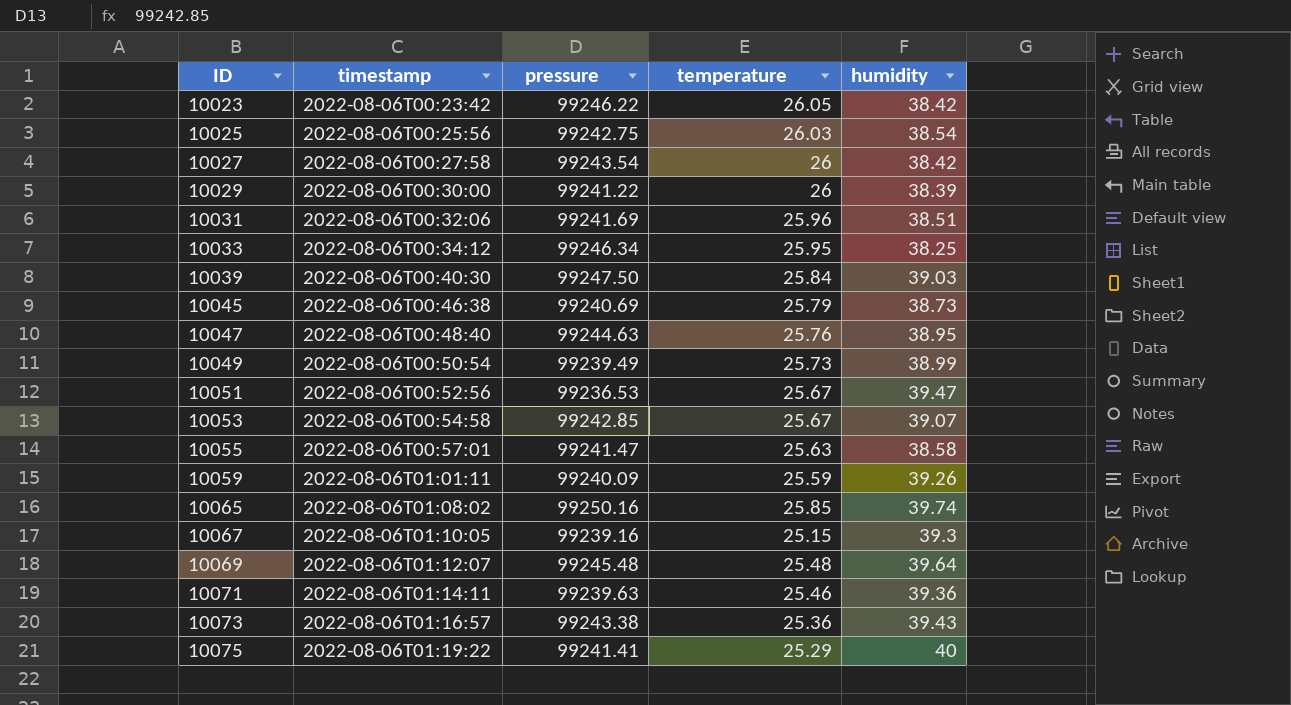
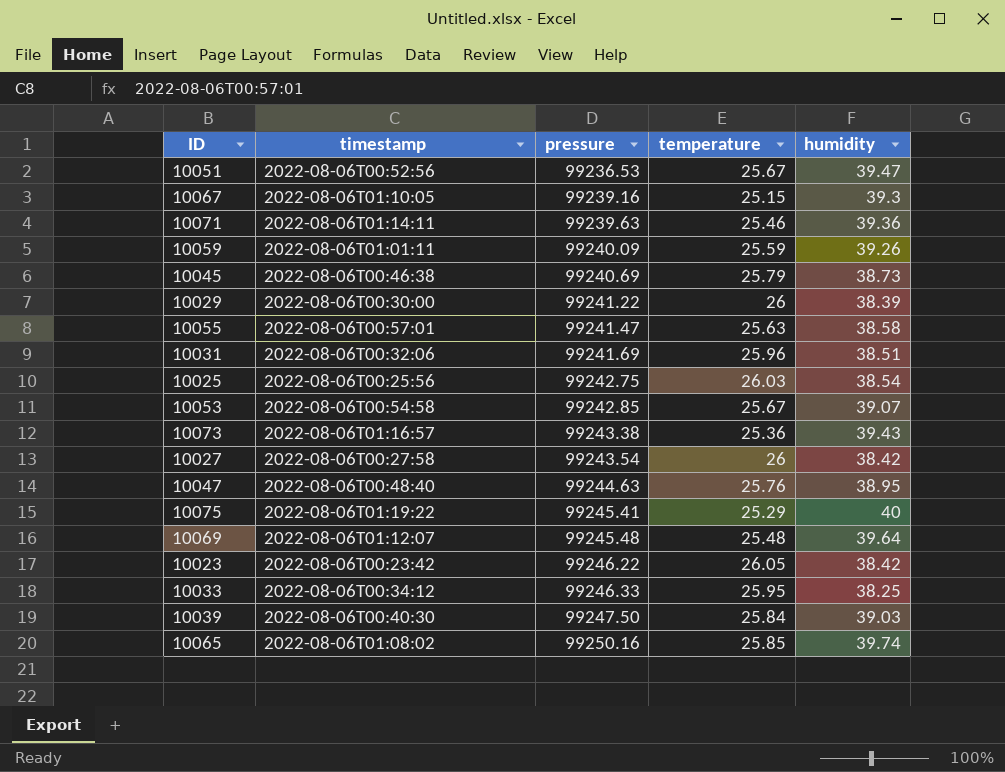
row order: ID ascending -> pressure ascending
row 10049: 2022-08-06T00:50:54 | 99239.49 | 25.73 | 38.99 -> none
10075 | pressure: 99241.41 -> 99245.41
10033 | pressure: 99246.34 -> 99246.33

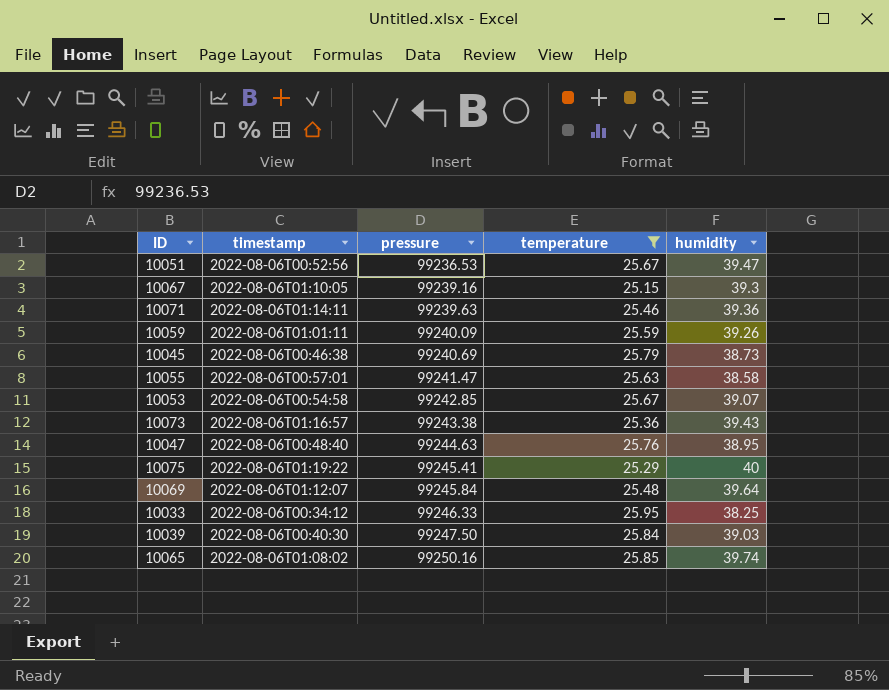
filter: none -> temperature <= 25.95
10069 | pressure: 99245.48 -> 99245.84

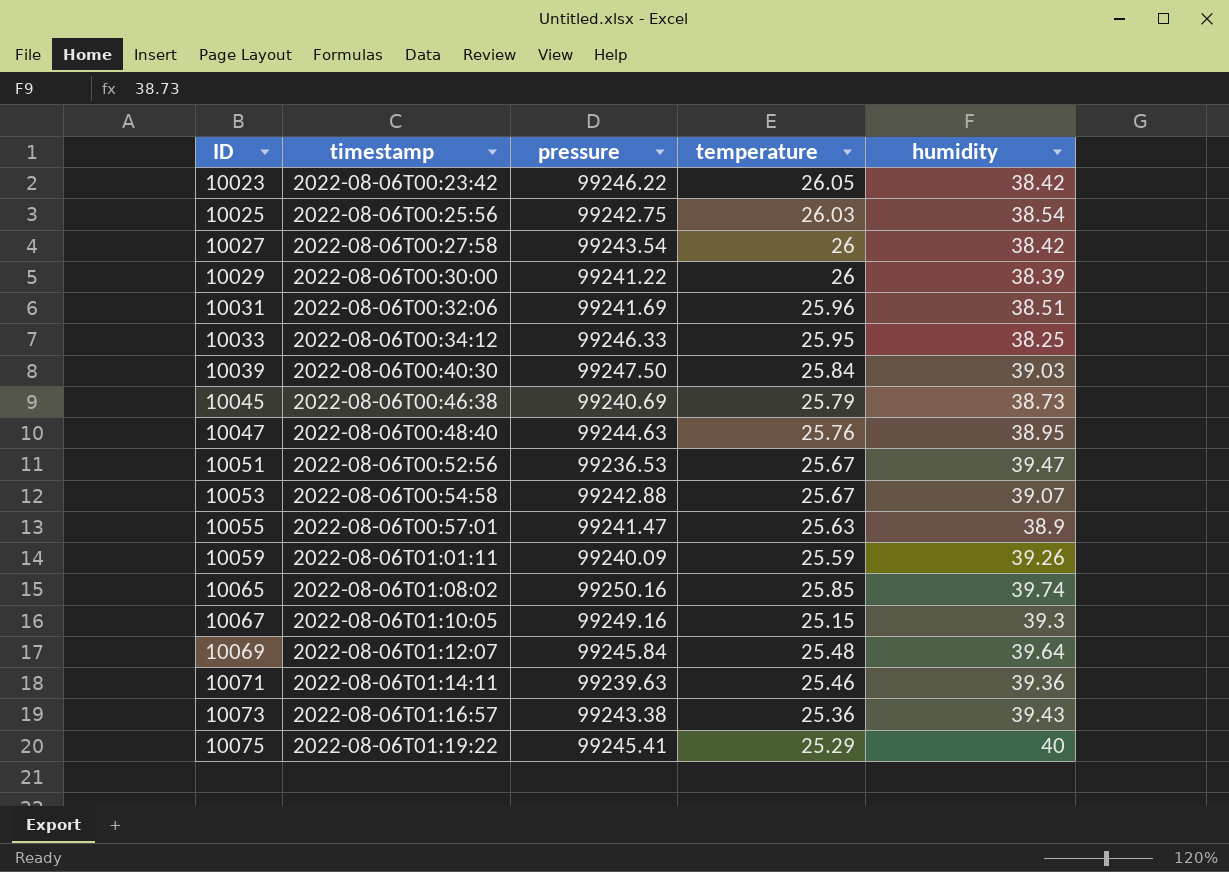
filter: temperature <= 25.95 -> none
row order: pressure ascending -> ID ascending
10053 | pressure: 99242.85 -> 99242.88
10055 | humidity: 38.58 -> 38.9
10067 | pressure: 99239.16 -> 99249.16

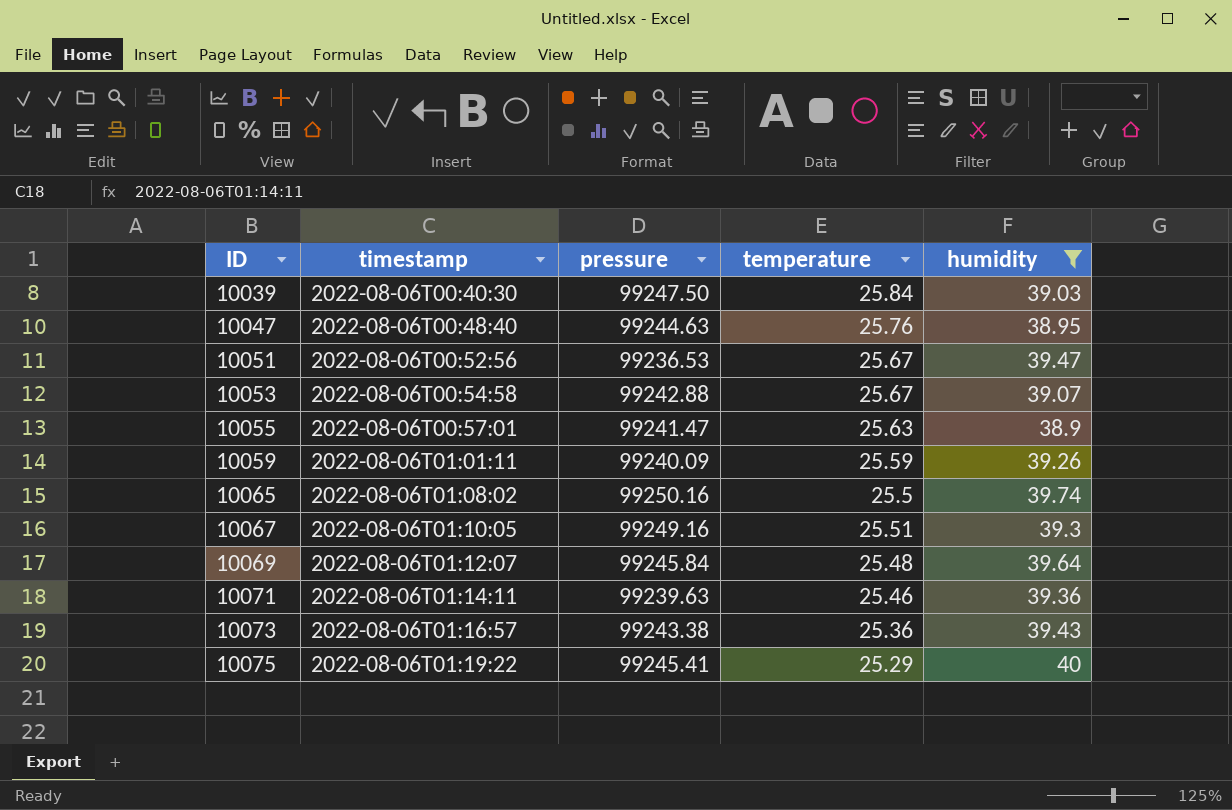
filter: none -> humidity >= 38.9
10065 | temperature: 25.85 -> 25.5
10067 | temperature: 25.15 -> 25.51

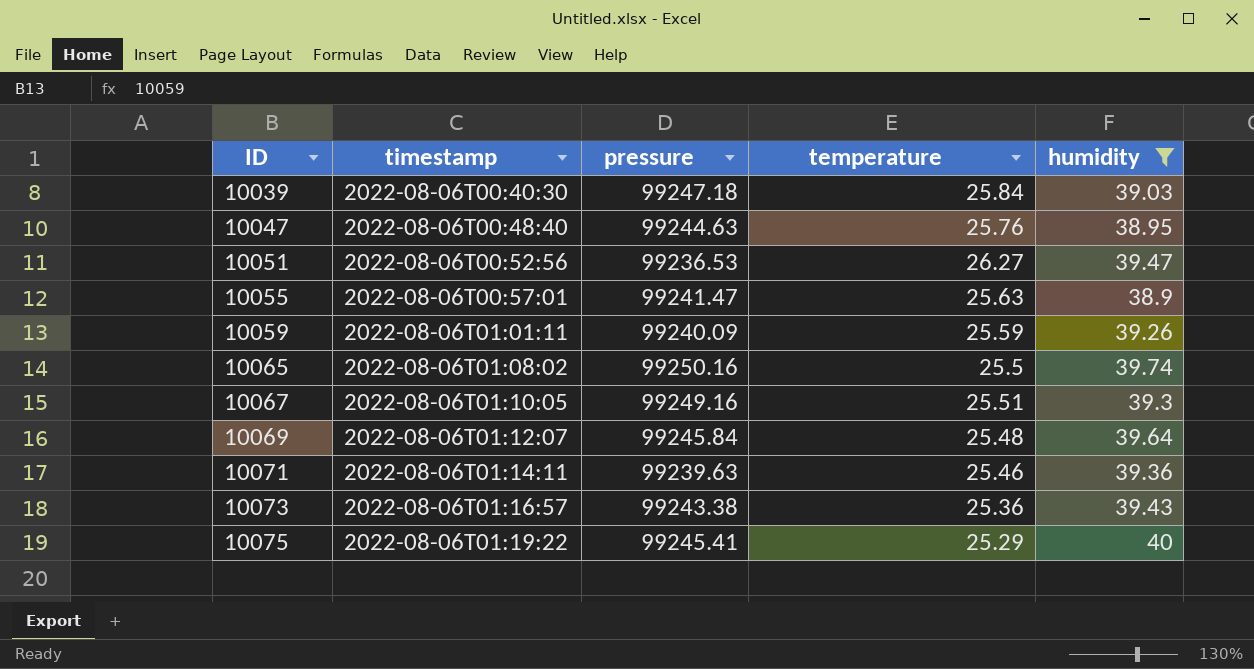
row 10053: 2022-08-06T00:54:58 | 99242.88 | 25.67 | 39.07 -> none
10039 | pressure: 99247.50 -> 99247.18
10051 | temperature: 25.67 -> 26.27

